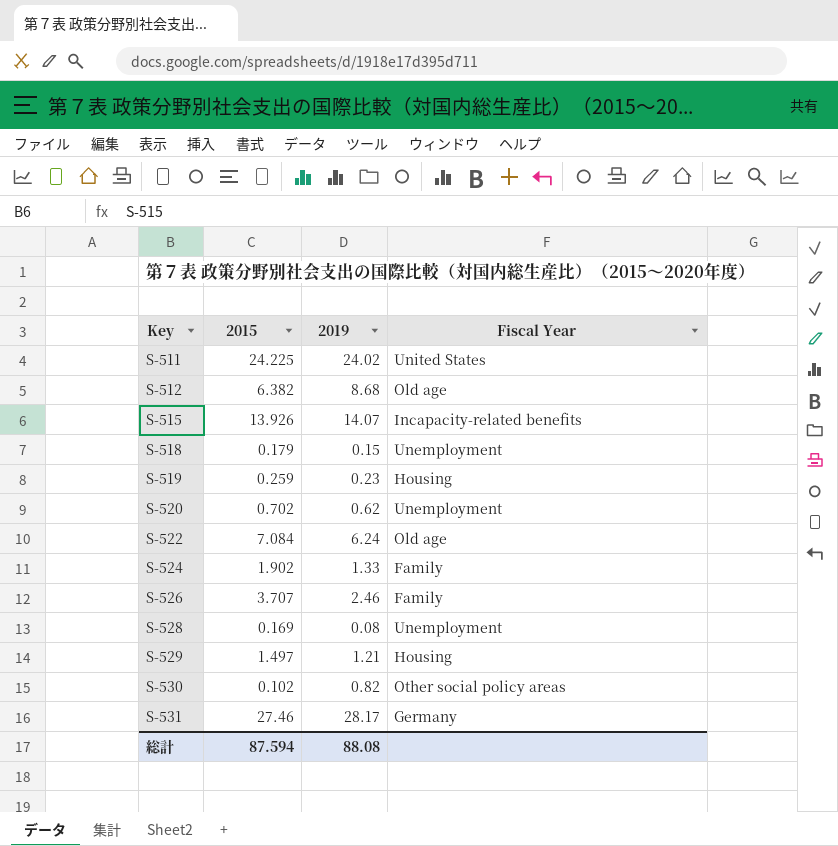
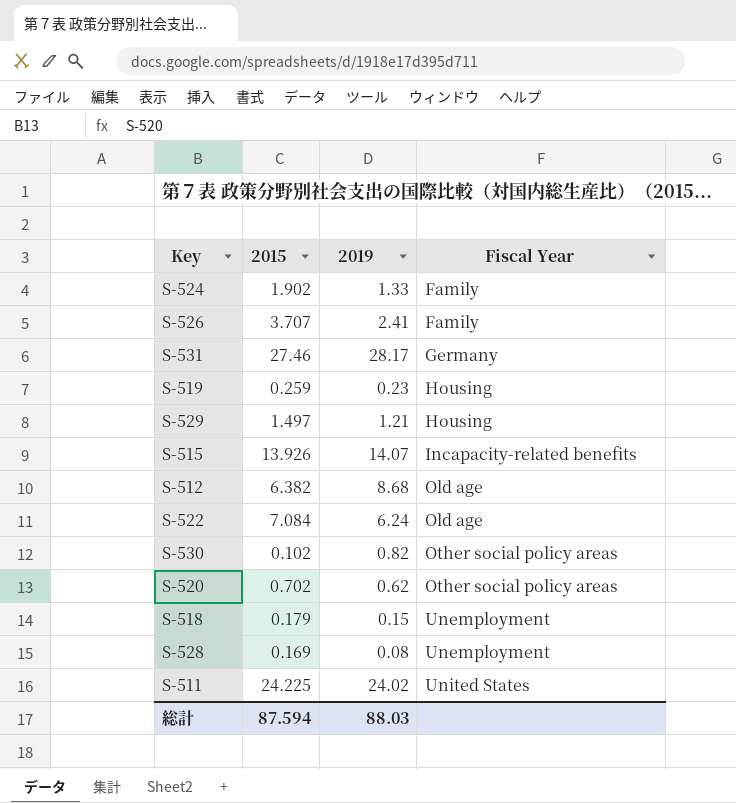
row order: Key ascending -> Fiscal Year ascending
S-526 | 2019: 2.46 -> 2.41
S-520 | Fiscal Year: Unemployment -> Other social policy areas
総計 | 2019: 88.08 -> 88.03

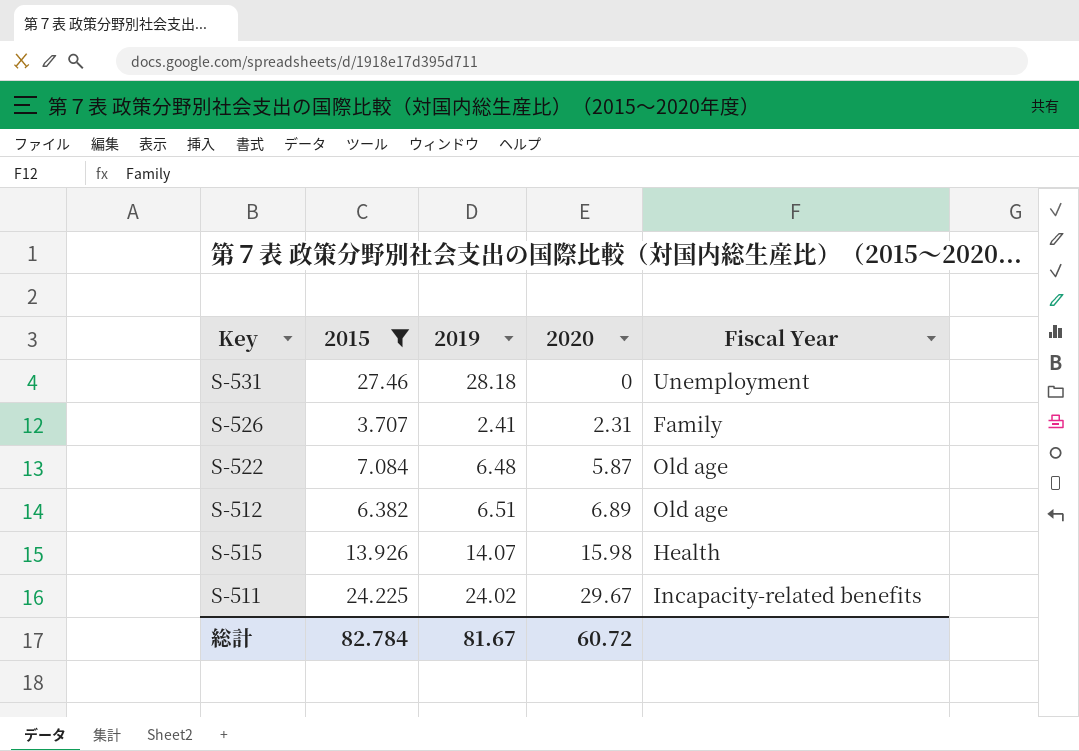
filter: none -> 2015 >= 3.707
row order: Fiscal Year ascending -> 2020 ascending
column 2020 | position: none -> 4
S-531 | 2019: 28.17 -> 28.18
S-531 | Fiscal Year: Germany -> Unemployment
S-522 | 2019: 6.24 -> 6.48
S-512 | 2019: 8.68 -> 6.51
S-515 | Fiscal Year: Incapacity-related benefits -> Health
S-511 | Fiscal Year: United States -> Incapacity-related benefits
総計 | 2015: 87.594 -> 82.784
総計 | 2019: 88.03 -> 81.67

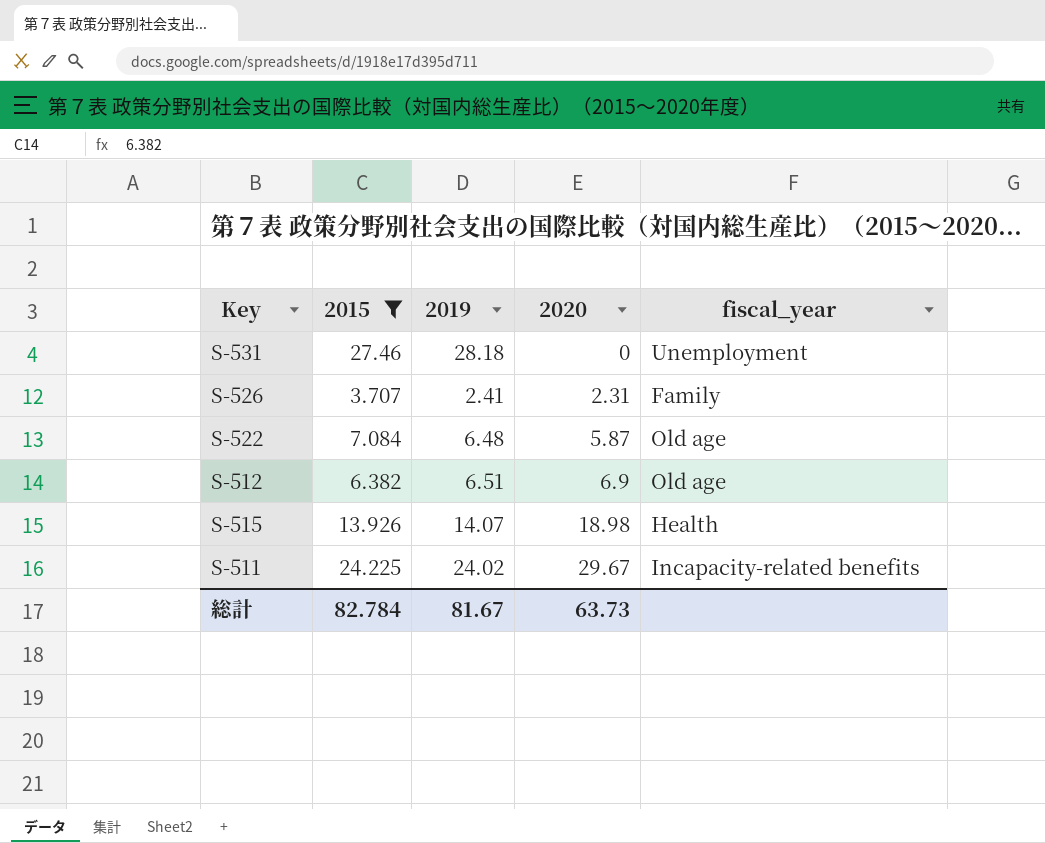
column name: Fiscal Year -> fiscal_year
S-512 | 2020: 6.89 -> 6.9
S-515 | 2020: 15.98 -> 18.98
総計 | 2020: 60.72 -> 63.73

